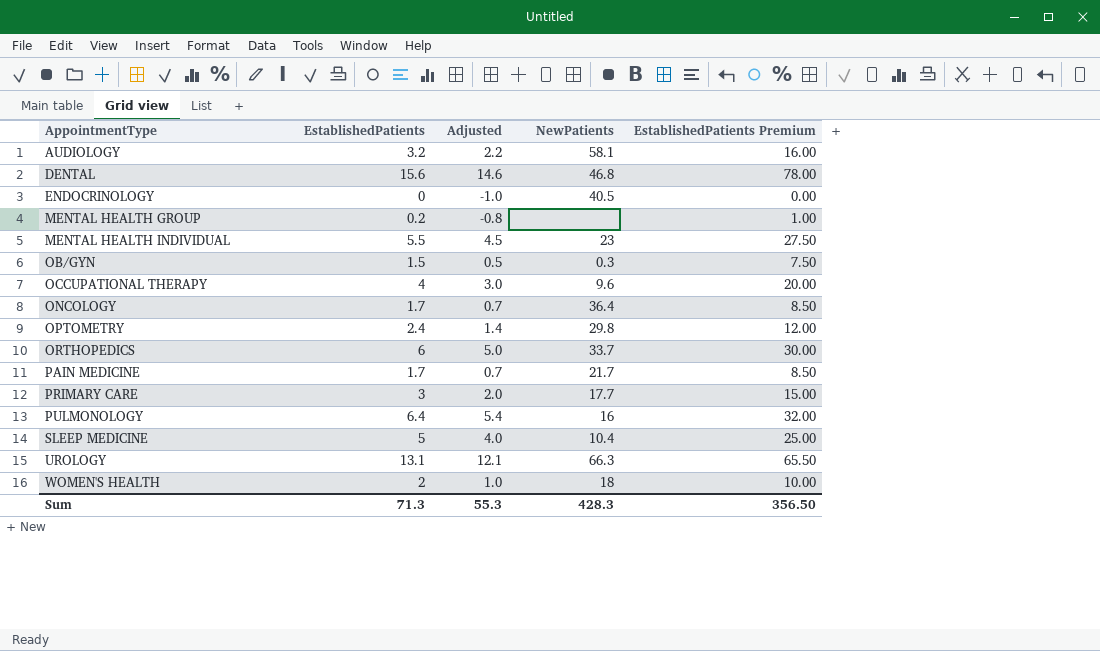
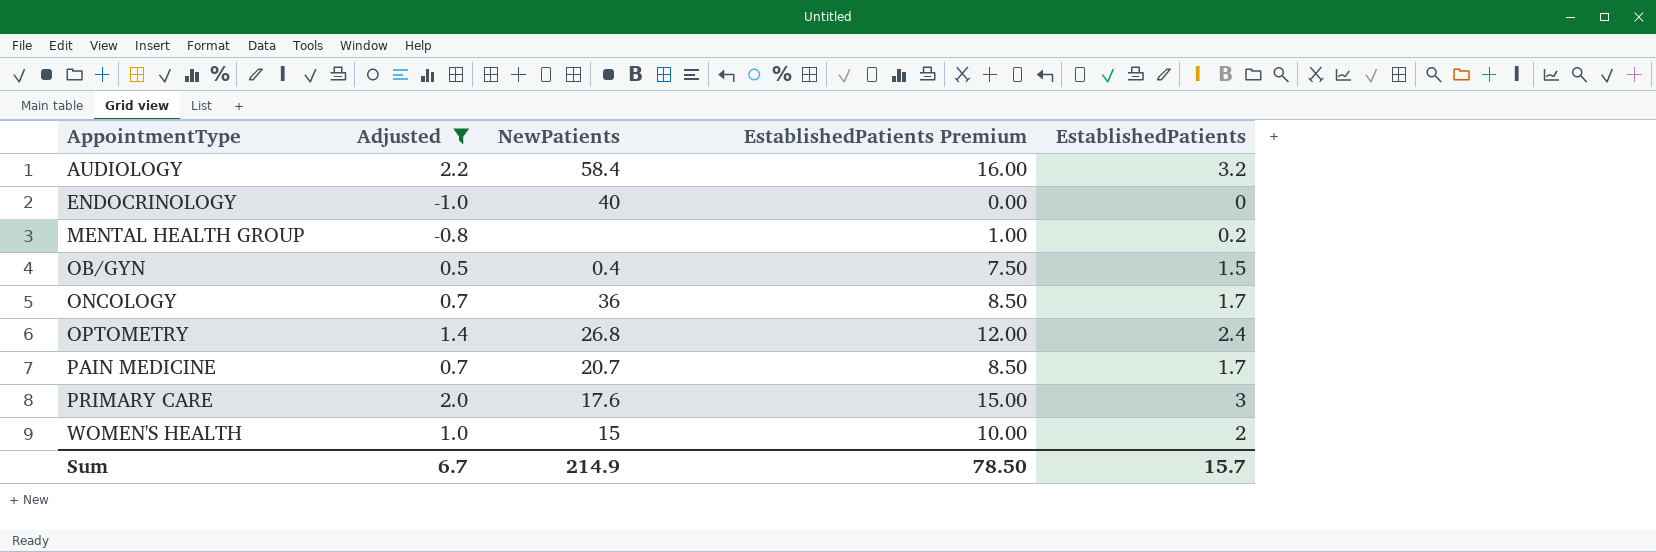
filter: none -> Adjusted <= 2.2
column EstablishedPatients | position: 2 -> 5
AUDIOLOGY | NewPatients: 58.1 -> 58.4
ENDOCRINOLOGY | NewPatients: 40.5 -> 40
OB/GYN | NewPatients: 0.3 -> 0.4
ONCOLOGY | NewPatients: 36.4 -> 36
OPTOMETRY | NewPatients: 29.8 -> 26.8
PAIN MEDICINE | NewPatients: 21.7 -> 20.7
PRIMARY CARE | NewPatients: 17.7 -> 17.6
WOMEN'S HEALTH | NewPatients: 18 -> 15
Sum | Adjusted: 55.3 -> 6.7
Sum | NewPatients: 428.3 -> 214.9
Sum | EstablishedPatients Premium: 356.50 -> 78.50
Sum | EstablishedPatients: 71.3 -> 15.7

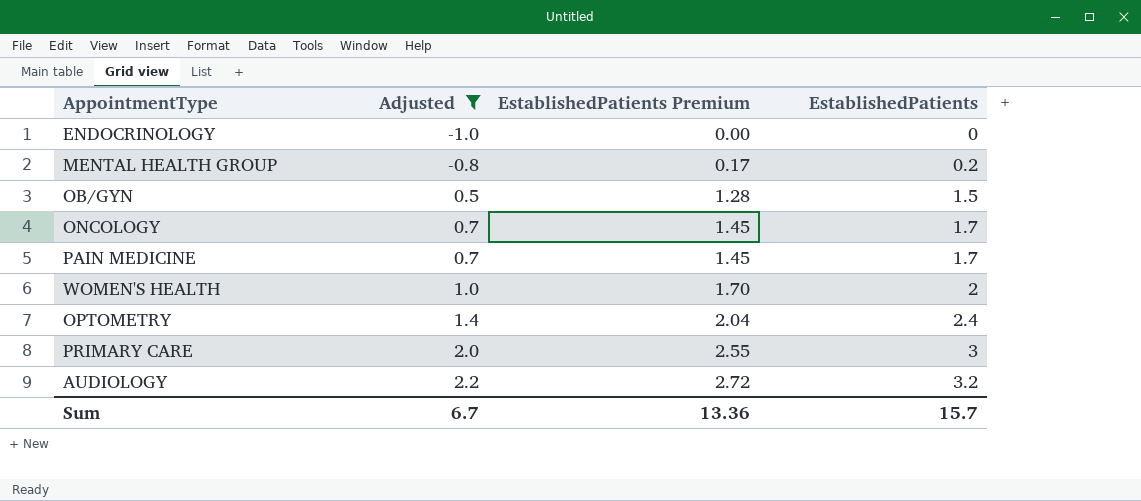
row order: AppointmentType ascending -> Adjusted ascending
column NewPatients | position: 3 -> none
column EstablishedPatients Premium | formula: [EstablishedPatients] * 5 -> [EstablishedPatients] * 0.85
Sum | EstablishedPatients Premium: 78.50 -> 13.36

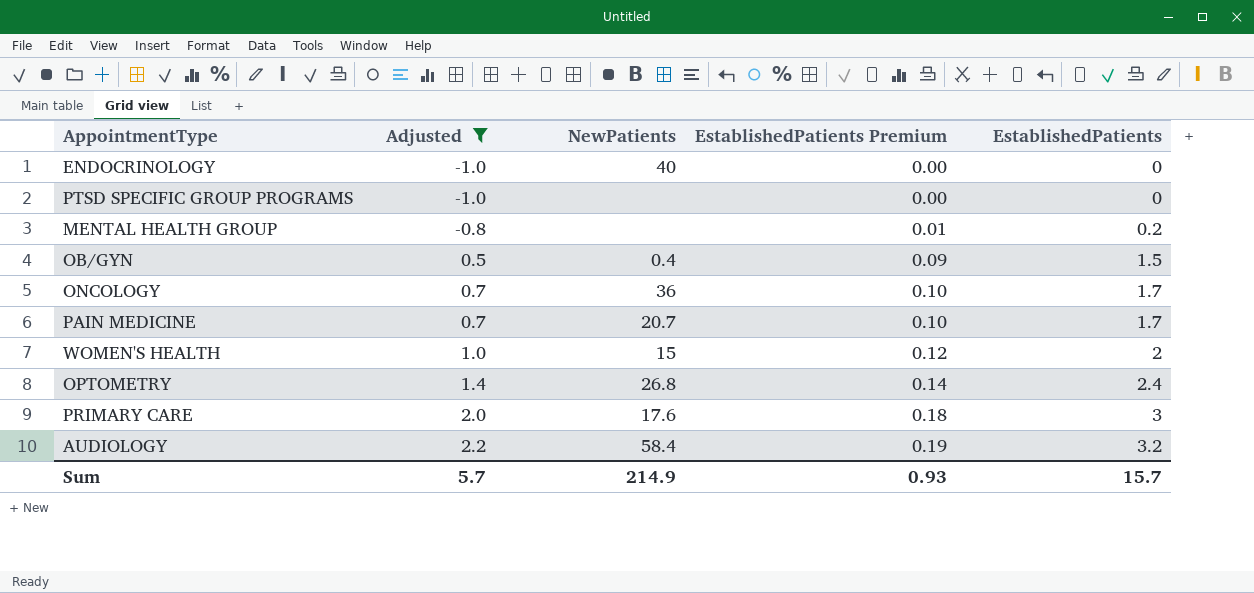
column NewPatients | position: none -> 3
column EstablishedPatients Premium | formula: [EstablishedPatients] * 0.85 -> [EstablishedPatients] * 0.06
row PTSD SPECIFIC GROUP PROGRAMS: none -> -1.0 | none | 0.00 | 0
Sum | Adjusted: 6.7 -> 5.7
Sum | EstablishedPatients Premium: 13.36 -> 0.93

